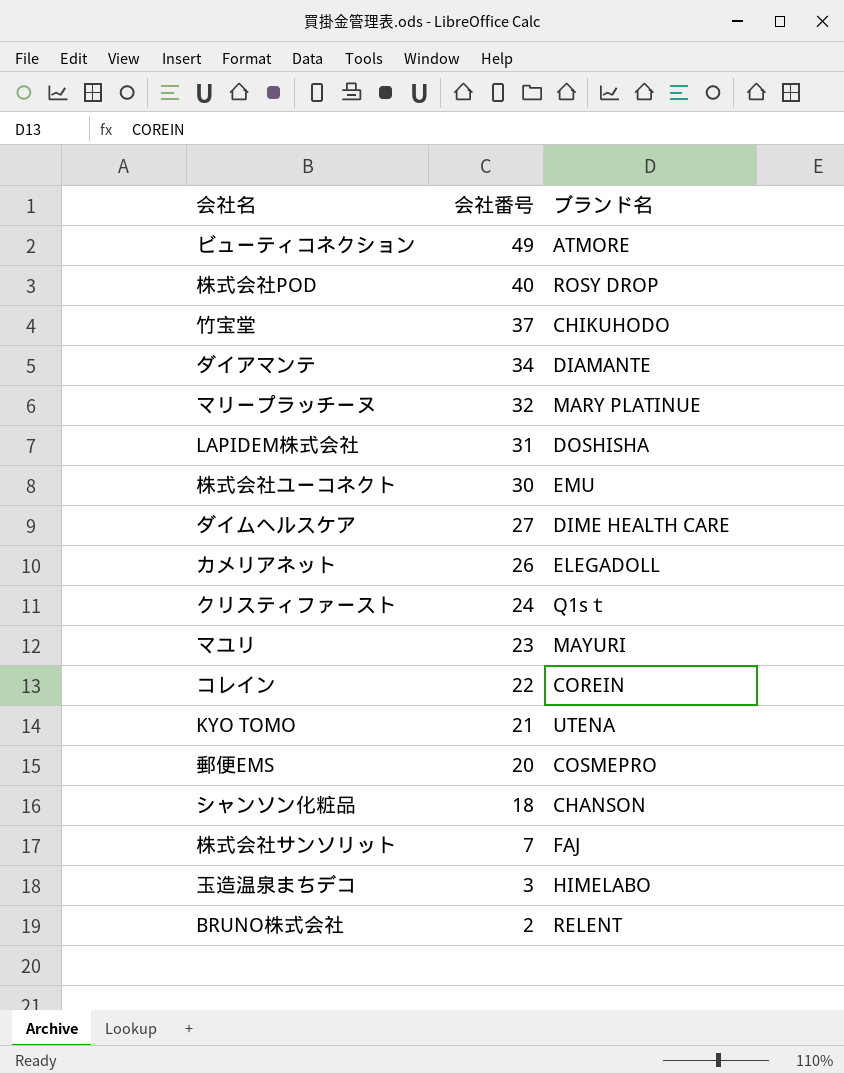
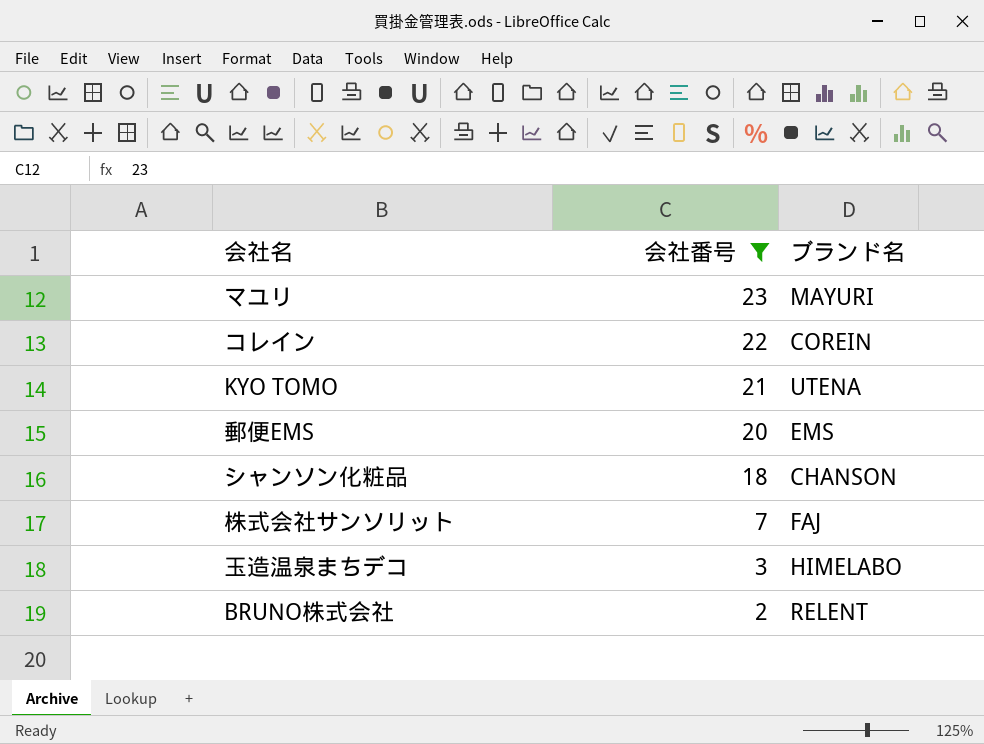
filter: none -> 会社番号 <= 23
郵便EMS | ブランド名: COSMEPRO -> EMS

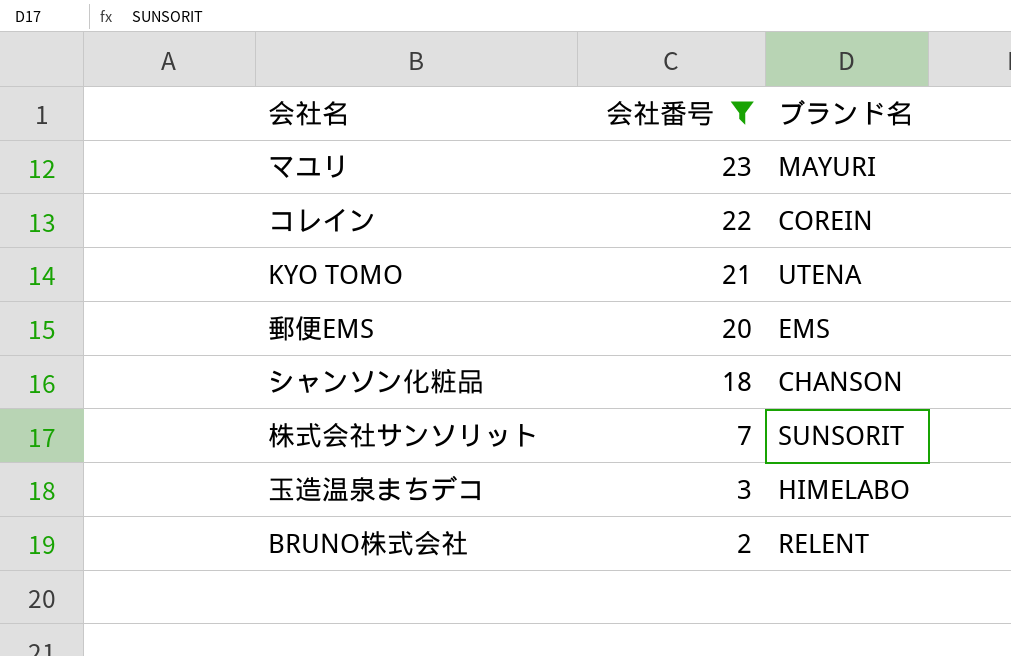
株式会社サンソリット | ブランド名: FAJ -> SUNSORIT

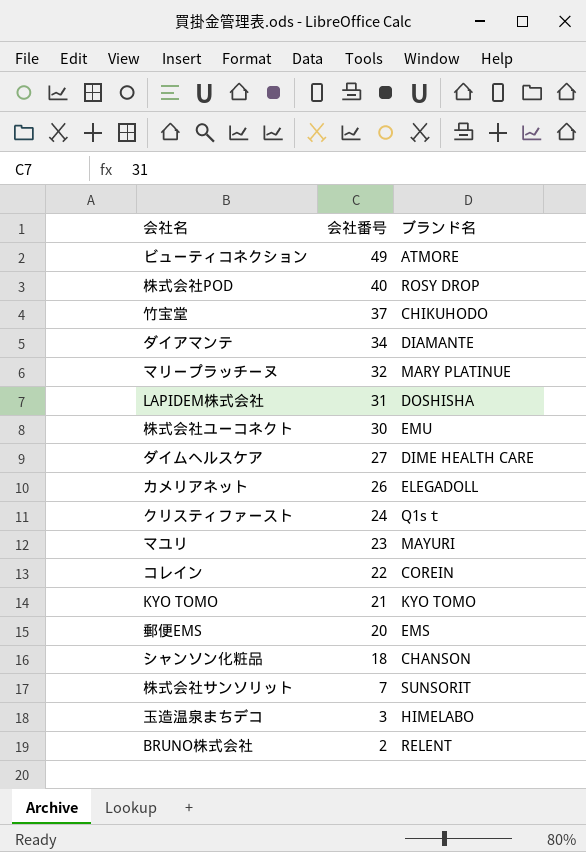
filter: 会社番号 <= 23 -> none
KYO TOMO | ブランド名: UTENA -> KYO TOMO

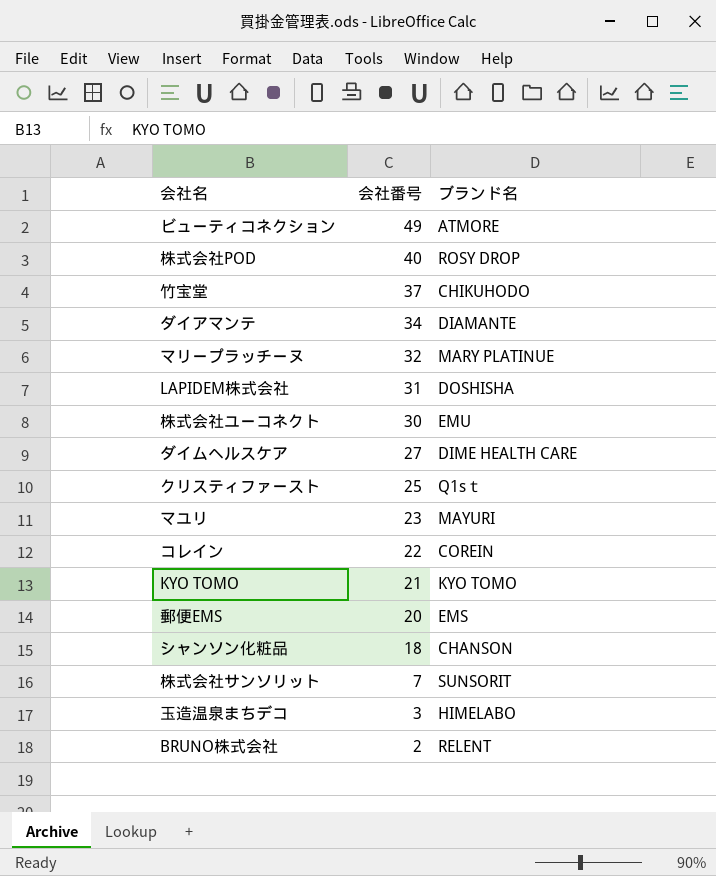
row カメリアネット: 26 | ELEGADOLL -> none
クリスティファースト | 会社番号: 24 -> 25

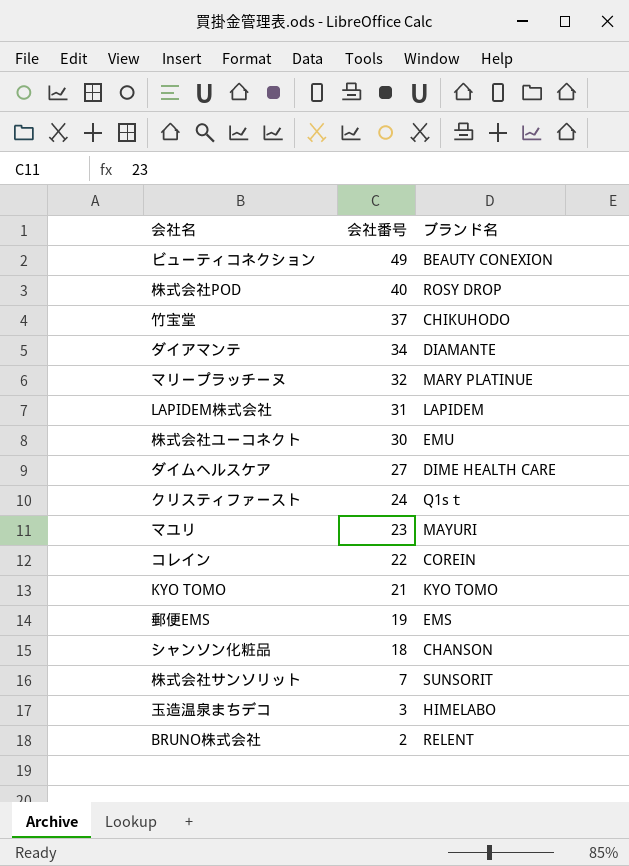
ビューティコネクション | ブランド名: ATMORE -> BEAUTY CONEXION
LAPIDEM株式会社 | ブランド名: DOSHISHA -> LAPIDEM
クリスティファースト | 会社番号: 25 -> 24
郵便EMS | 会社番号: 20 -> 19

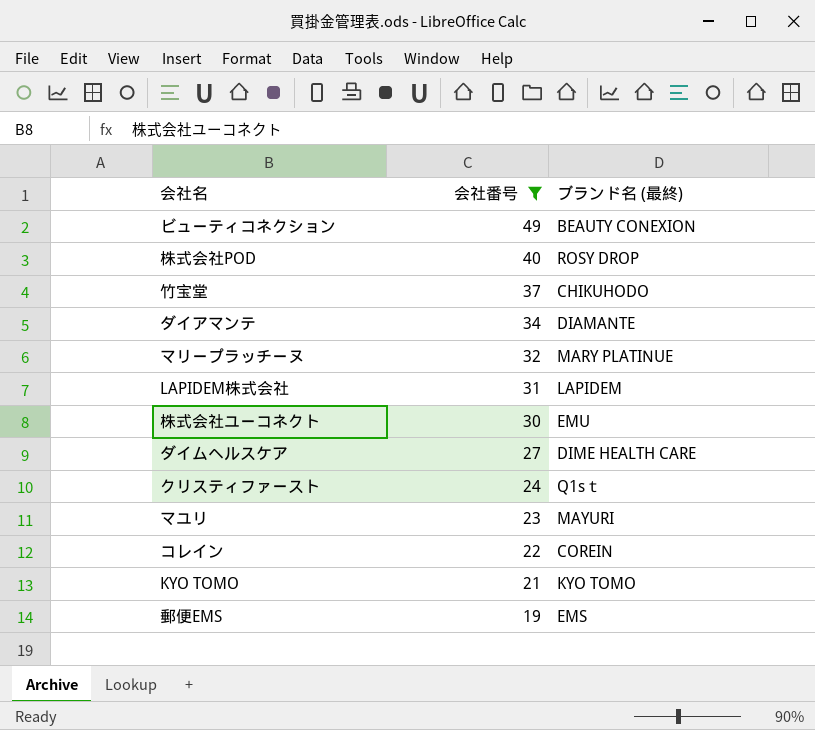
filter: none -> 会社番号 >= 19
column name: ブランド名 -> ブランド名 (最終)

